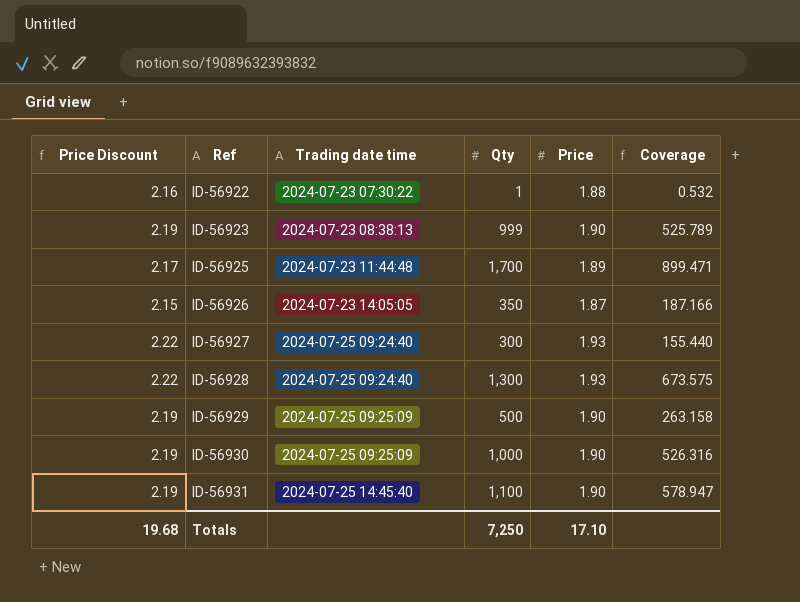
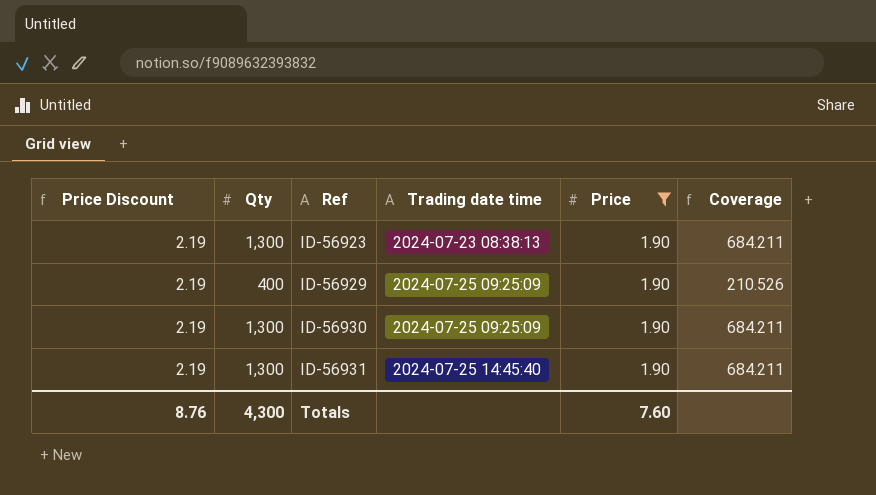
filter: none -> Price = 1.90
column Qty | position: 4 -> 2
ID-56923 | Qty: 999 -> 1,300
ID-56923 | Coverage: 525.789 -> 684.211
ID-56929 | Qty: 500 -> 400
ID-56929 | Coverage: 263.158 -> 210.526
ID-56930 | Qty: 1,000 -> 1,300
ID-56930 | Coverage: 526.316 -> 684.211
ID-56931 | Qty: 1,100 -> 1,300
ID-56931 | Coverage: 578.947 -> 684.211
Totals | Price Discount: 19.68 -> 8.76
Totals | Qty: 7,250 -> 4,300
Totals | Price: 17.10 -> 7.60

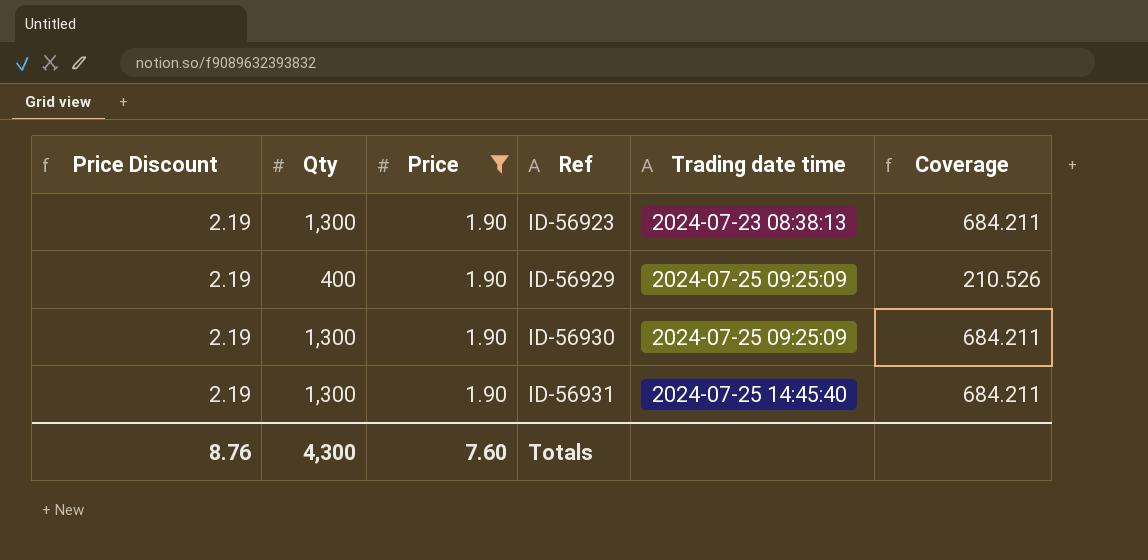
column Price | position: 5 -> 3

